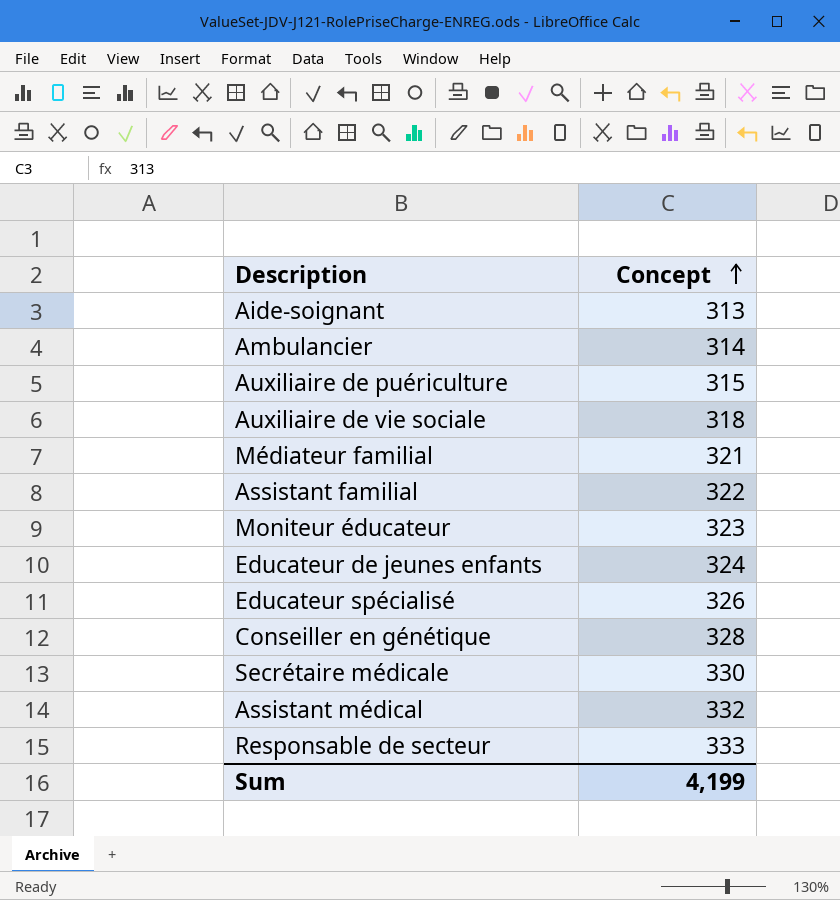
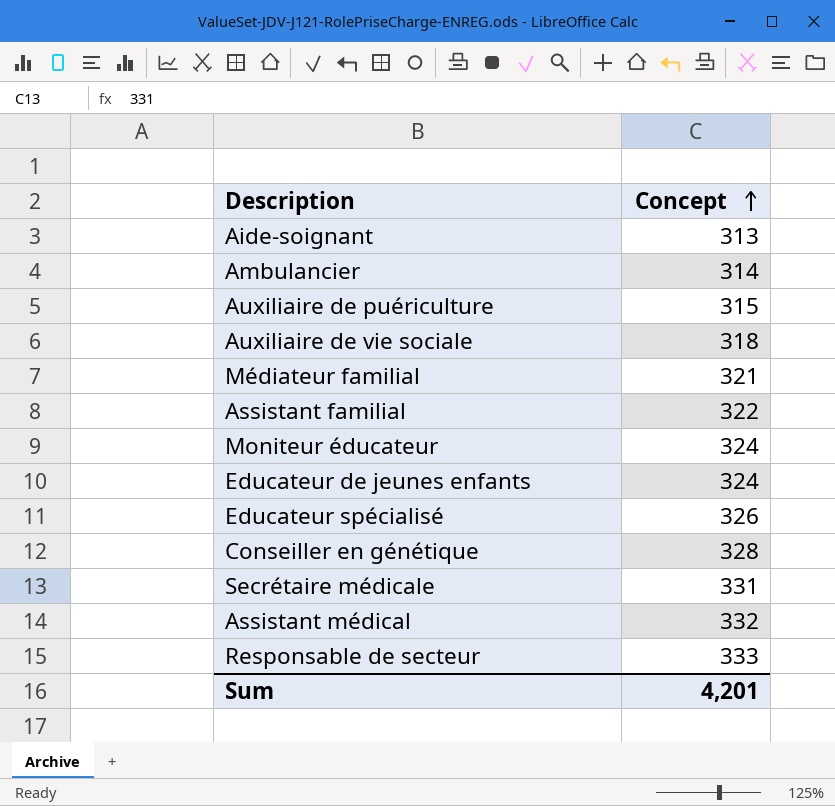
Moniteur éducateur | Concept: 323 -> 324
Secrétaire médicale | Concept: 330 -> 331
Sum | Concept: 4,199 -> 4,201

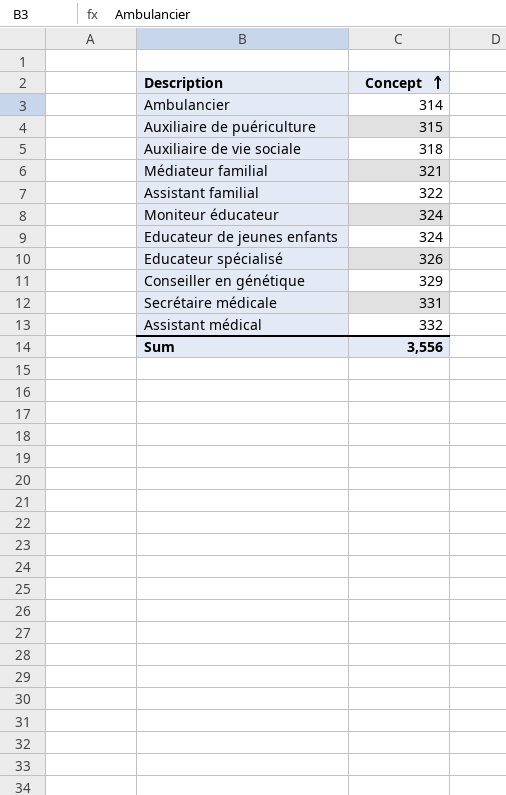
row Aide-soignant: 313 -> none
row Responsable de secteur: 333 -> none
Conseiller en génétique | Concept: 328 -> 329
Sum | Concept: 4,201 -> 3,556

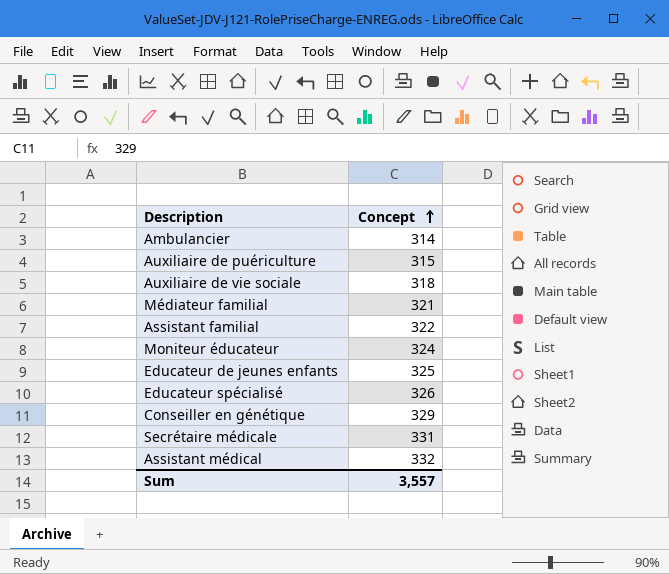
Educateur de jeunes enfants | Concept: 324 -> 325
Sum | Concept: 3,556 -> 3,557

